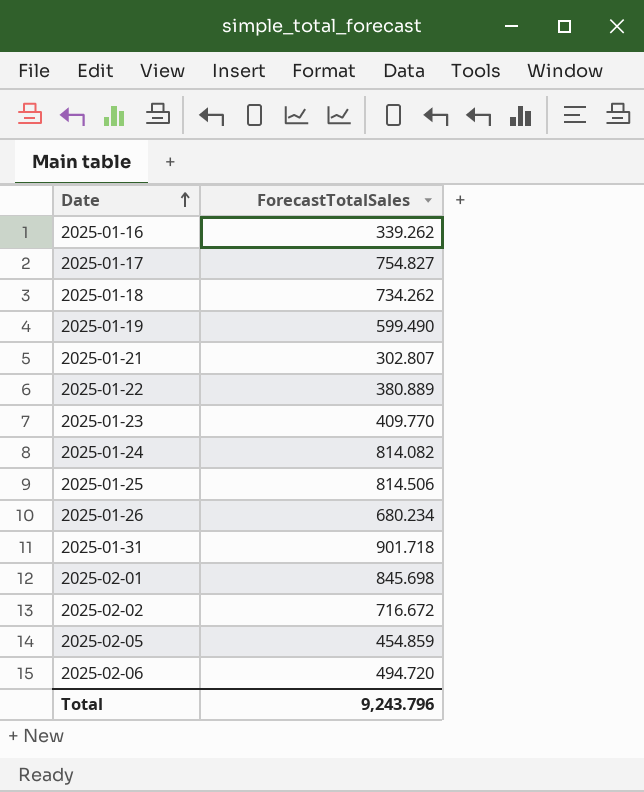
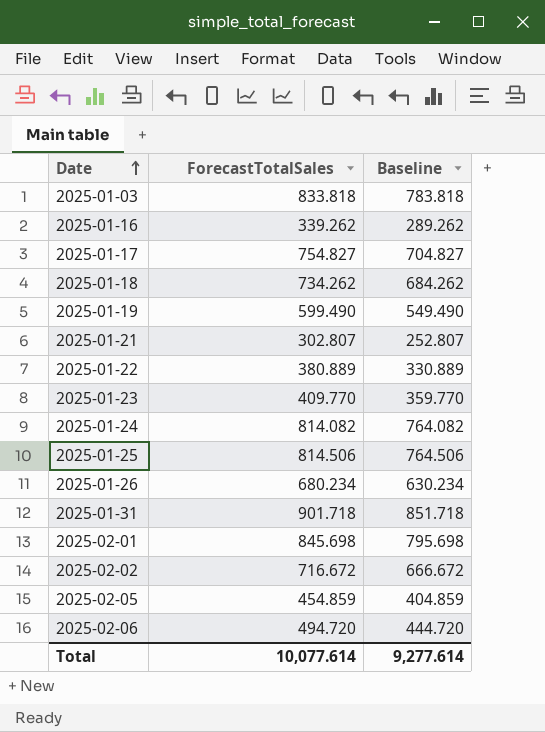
column Baseline | formula: none -> [ForecastTotalSales] - 50
row 2025-01-03: none -> 833.818 | 783.818
Total | ForecastTotalSales: 9,243.796 -> 10,077.614

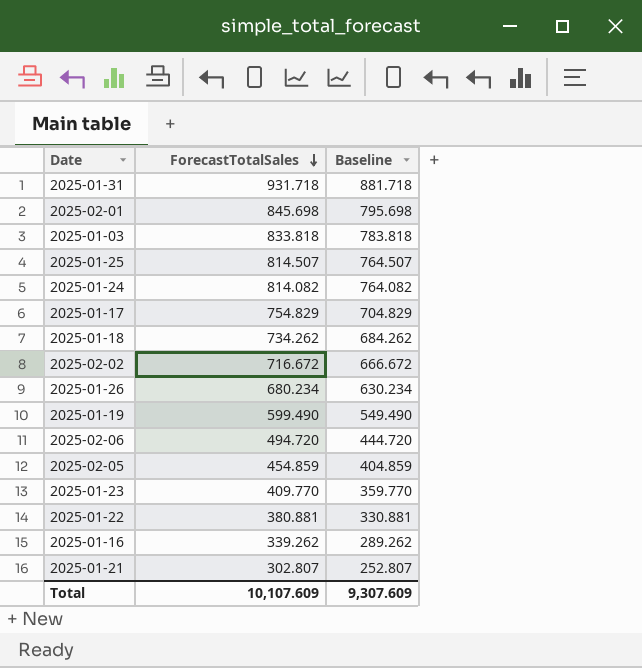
row order: Date ascending -> ForecastTotalSales descending
2025-01-31 | ForecastTotalSales: 901.718 -> 931.718
2025-01-31 | Baseline: 851.718 -> 881.718
2025-01-25 | ForecastTotalSales: 814.506 -> 814.507
2025-01-25 | Baseline: 764.506 -> 764.507
2025-01-17 | ForecastTotalSales: 754.827 -> 754.829
2025-01-17 | Baseline: 704.827 -> 704.829
2025-01-22 | ForecastTotalSales: 380.889 -> 380.881
2025-01-22 | Baseline: 330.889 -> 330.881
Total | ForecastTotalSales: 10,077.614 -> 10,107.609
Total | Baseline: 9,277.614 -> 9,307.609

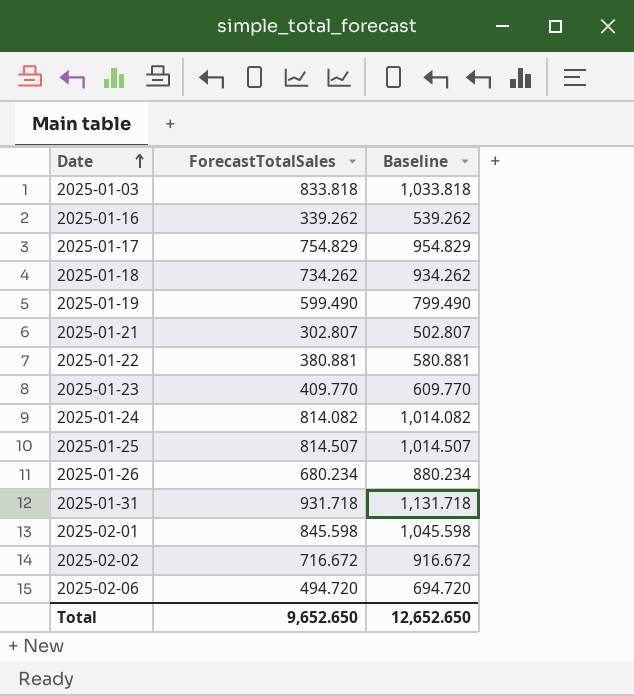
row order: ForecastTotalSales descending -> Date ascending
column Baseline | formula: [ForecastTotalSales] - 50 -> [ForecastTotalSales] + 200
row 2025-02-05: 454.859 | 404.859 -> none
2025-02-01 | ForecastTotalSales: 845.698 -> 845.598
Total | ForecastTotalSales: 10,107.609 -> 9,652.650
Total | Baseline: 9,307.609 -> 12,652.650

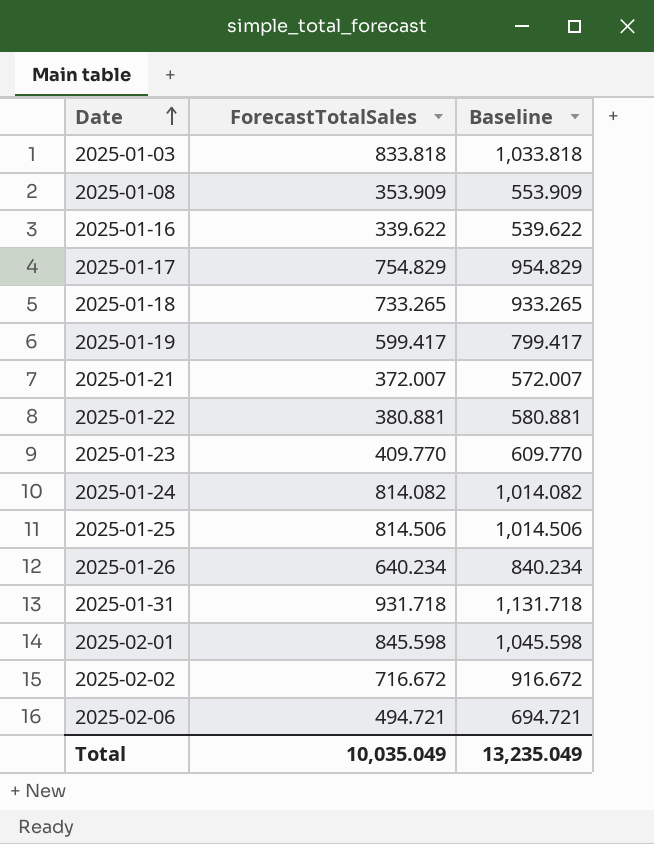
row 2025-01-08: none -> 353.909 | 553.909
2025-01-16 | ForecastTotalSales: 339.262 -> 339.622
2025-01-16 | Baseline: 539.262 -> 539.622
2025-01-18 | ForecastTotalSales: 734.262 -> 733.265
2025-01-18 | Baseline: 934.262 -> 933.265
2025-01-19 | ForecastTotalSales: 599.490 -> 599.417
2025-01-19 | Baseline: 799.490 -> 799.417
2025-01-21 | ForecastTotalSales: 302.807 -> 372.007
2025-01-21 | Baseline: 502.807 -> 572.007
2025-01-25 | ForecastTotalSales: 814.507 -> 814.506
2025-01-25 | Baseline: 1,014.507 -> 1,014.506
2025-01-26 | ForecastTotalSales: 680.234 -> 640.234
2025-01-26 | Baseline: 880.234 -> 840.234
2025-02-06 | ForecastTotalSales: 494.720 -> 494.721
2025-02-06 | Baseline: 694.720 -> 694.721
Total | ForecastTotalSales: 9,652.650 -> 10,035.049
Total | Baseline: 12,652.650 -> 13,235.049

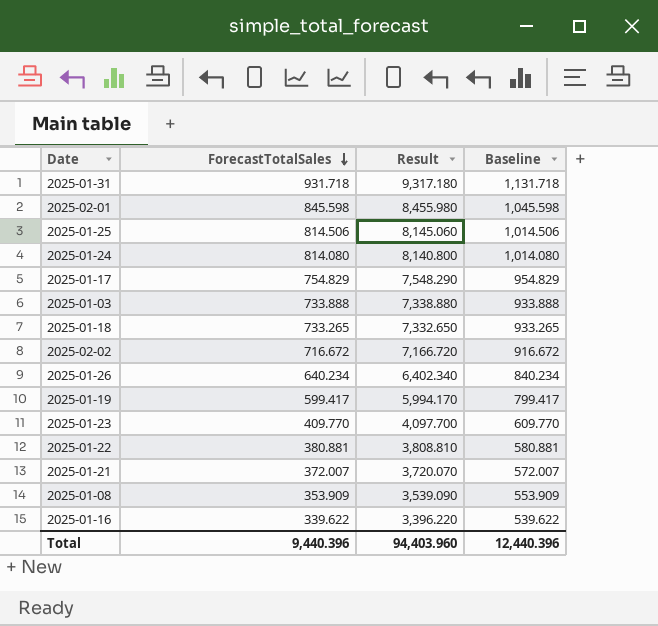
row order: Date ascending -> ForecastTotalSales descending
column Result | formula: none -> [ForecastTotalSales] * 10
row 2025-02-06: 494.721 | 694.721 -> none
2025-01-24 | ForecastTotalSales: 814.082 -> 814.080
2025-01-24 | Baseline: 1,014.082 -> 1,014.080
2025-01-03 | ForecastTotalSales: 833.818 -> 733.888
2025-01-03 | Baseline: 1,033.818 -> 933.888
Total | ForecastTotalSales: 10,035.049 -> 9,440.396
Total | Baseline: 13,235.049 -> 12,440.396

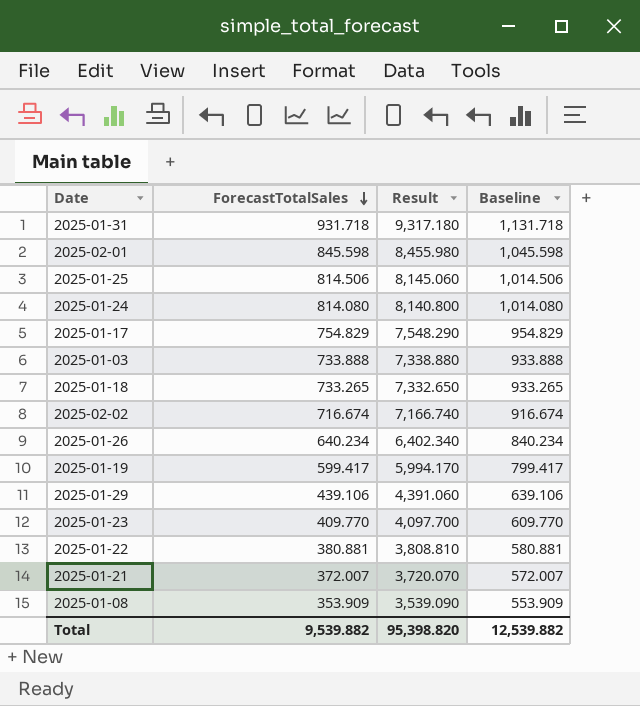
row 2025-01-16: 339.622 | 3,396.220 | 539.622 -> none
2025-02-02 | ForecastTotalSales: 716.672 -> 716.674
2025-02-02 | Result: 7,166.720 -> 7,166.740
2025-02-02 | Baseline: 916.672 -> 916.674
row 2025-01-29: none -> 439.106 | 4,391.060 | 639.106
Total | ForecastTotalSales: 9,440.396 -> 9,539.882
Total | Result: 94,403.960 -> 95,398.820
Total | Baseline: 12,440.396 -> 12,539.882

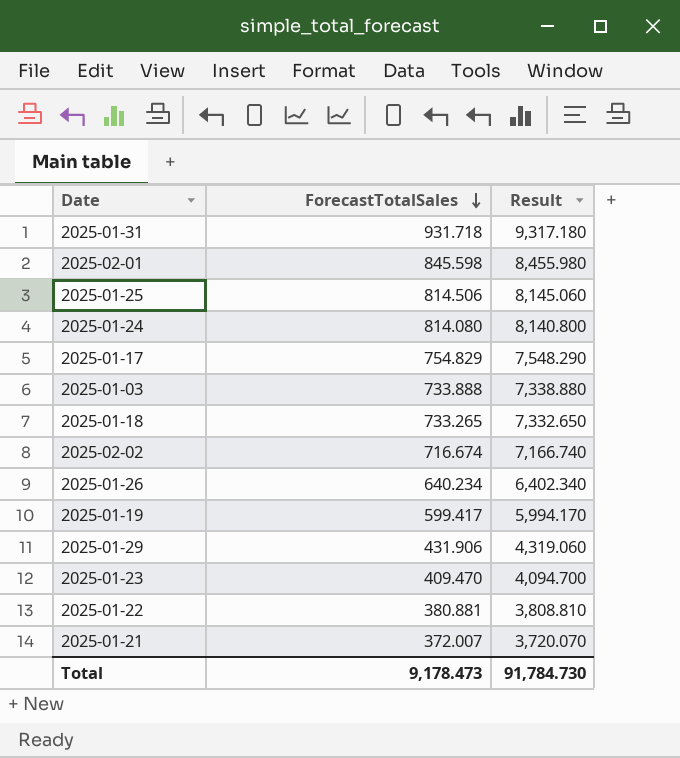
column Baseline | formula: [ForecastTotalSales] + 200 -> none
row 2025-01-08: 353.909 | 3,539.090 | 553.909 -> none
2025-01-29 | ForecastTotalSales: 439.106 -> 431.906
2025-01-29 | Result: 4,391.060 -> 4,319.060
2025-01-23 | ForecastTotalSales: 409.770 -> 409.470
2025-01-23 | Result: 4,097.700 -> 4,094.700
Total | ForecastTotalSales: 9,539.882 -> 9,178.473
Total | Result: 95,398.820 -> 91,784.730

